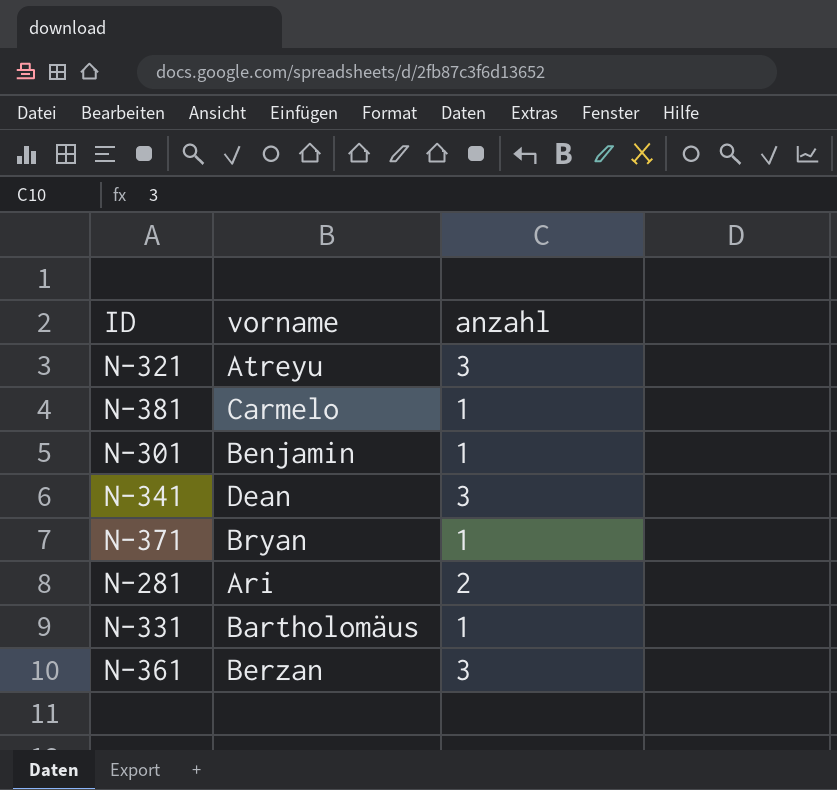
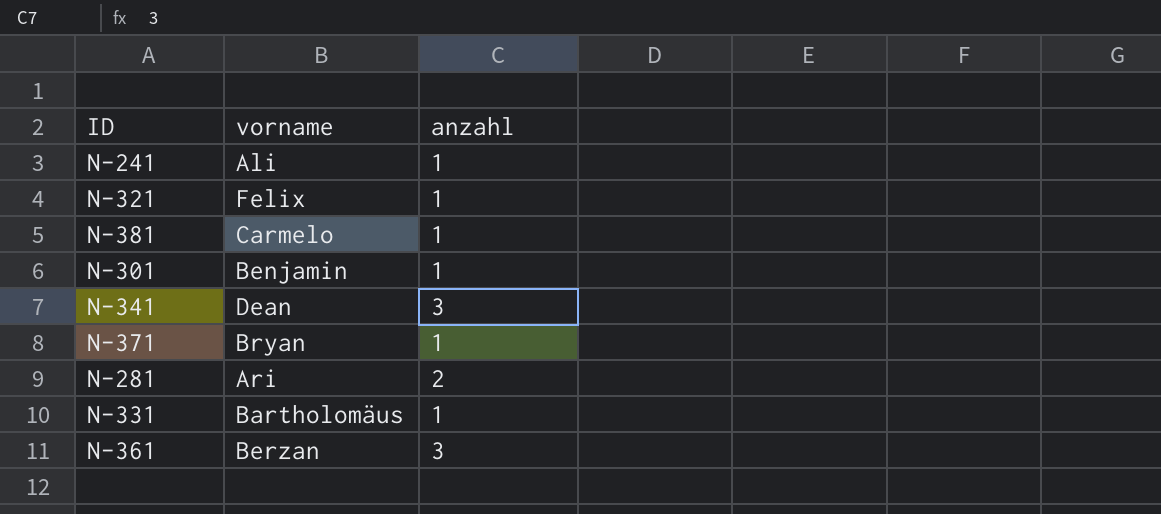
row N-241: none -> Ali | 1
N-321 | vorname: Atreyu -> Felix
N-321 | anzahl: 3 -> 1

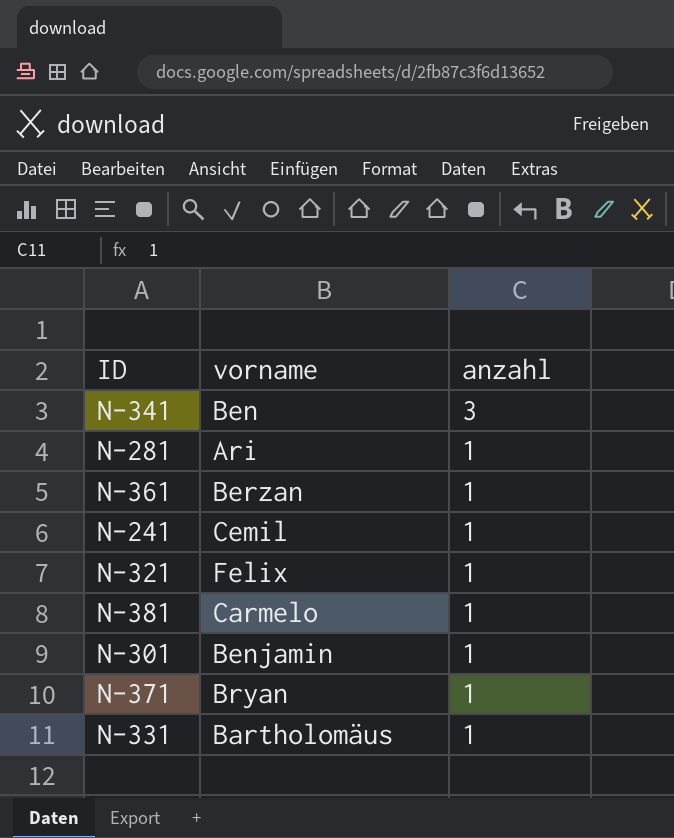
row order: none -> anzahl descending
N-341 | vorname: Dean -> Ben
N-281 | anzahl: 2 -> 1
N-361 | anzahl: 3 -> 1
N-241 | vorname: Ali -> Cemil

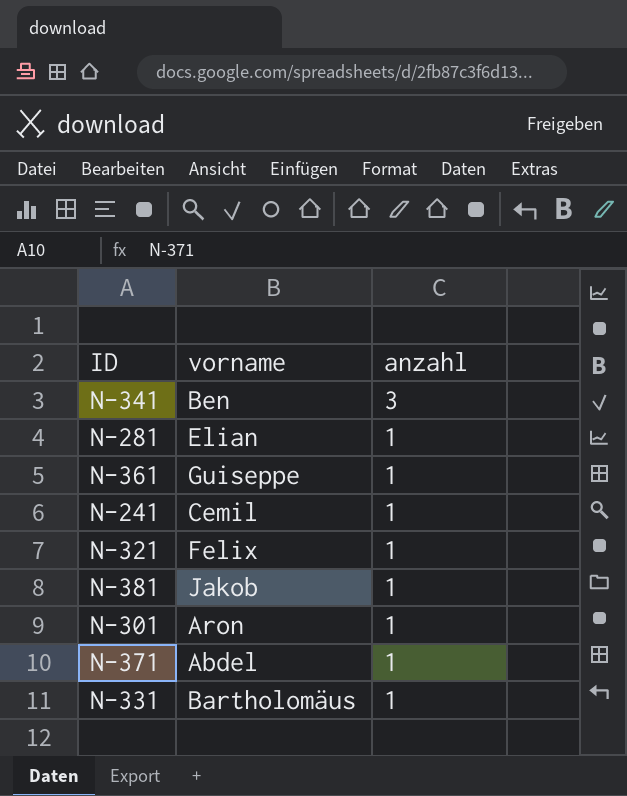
N-281 | vorname: Ari -> Elian
N-361 | vorname: Berzan -> Guiseppe
N-381 | vorname: Carmelo -> Jakob
N-301 | vorname: Benjamin -> Aron
N-371 | vorname: Bryan -> Abdel

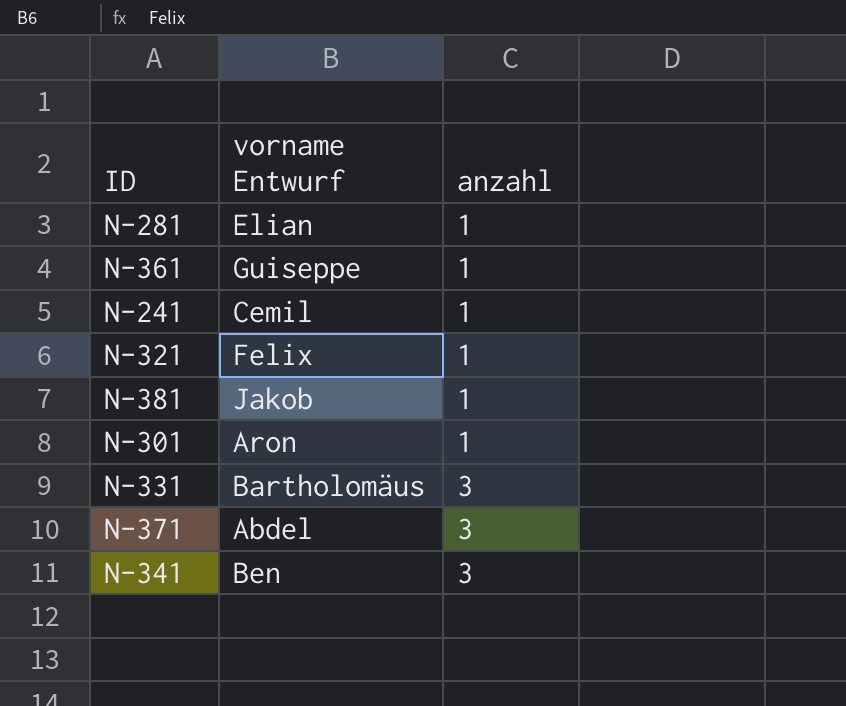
row order: anzahl descending -> anzahl ascending
column name: vorname -> vorname Entwurf
N-331 | anzahl: 1 -> 3
N-371 | anzahl: 1 -> 3

